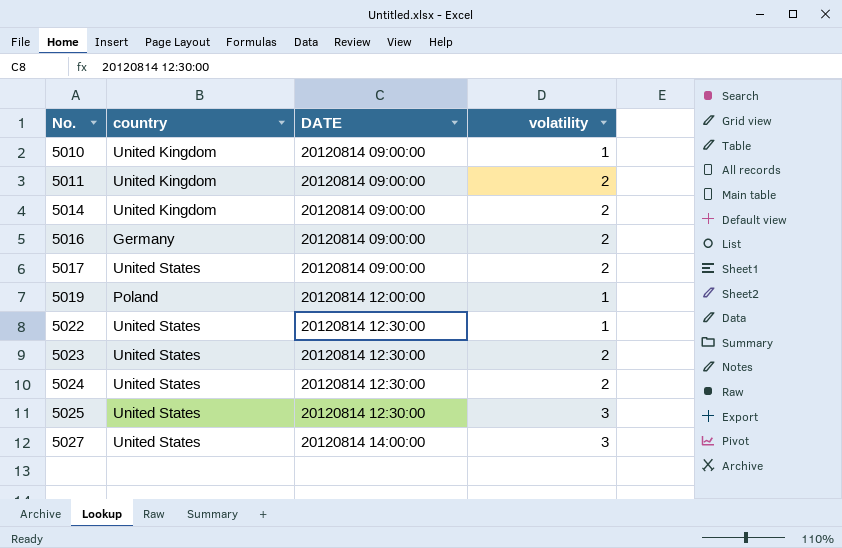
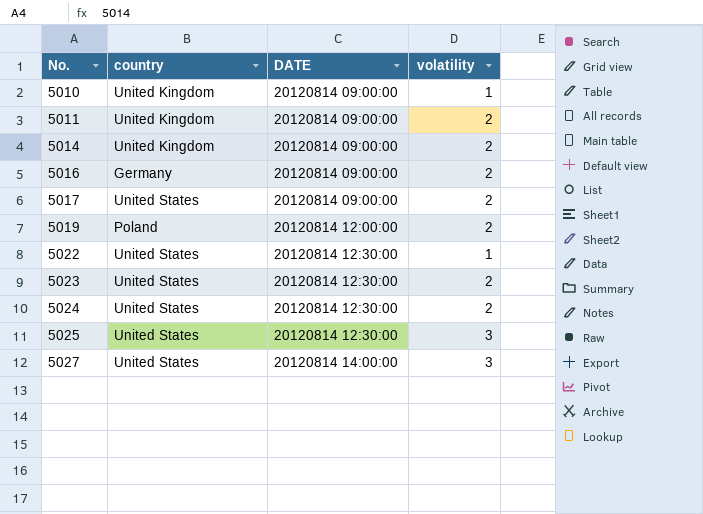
5019 | volatility: 1 -> 2

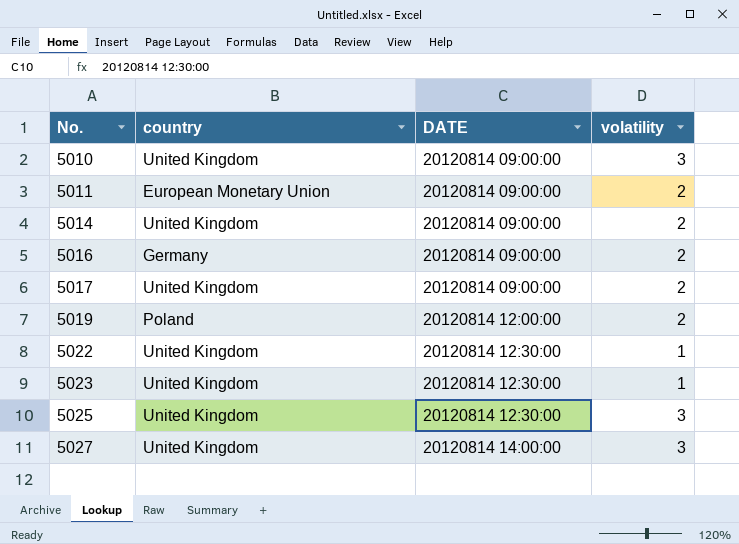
row 5024: United States | 20120814 12:30:00 | 2 -> none
5010 | volatility: 1 -> 3
5011 | country: United Kingdom -> European Monetary Union
5017 | country: United States -> United Kingdom
5022 | country: United States -> United Kingdom
5023 | country: United States -> United Kingdom
5023 | volatility: 2 -> 1
5025 | country: United States -> United Kingdom
5027 | country: United States -> United Kingdom

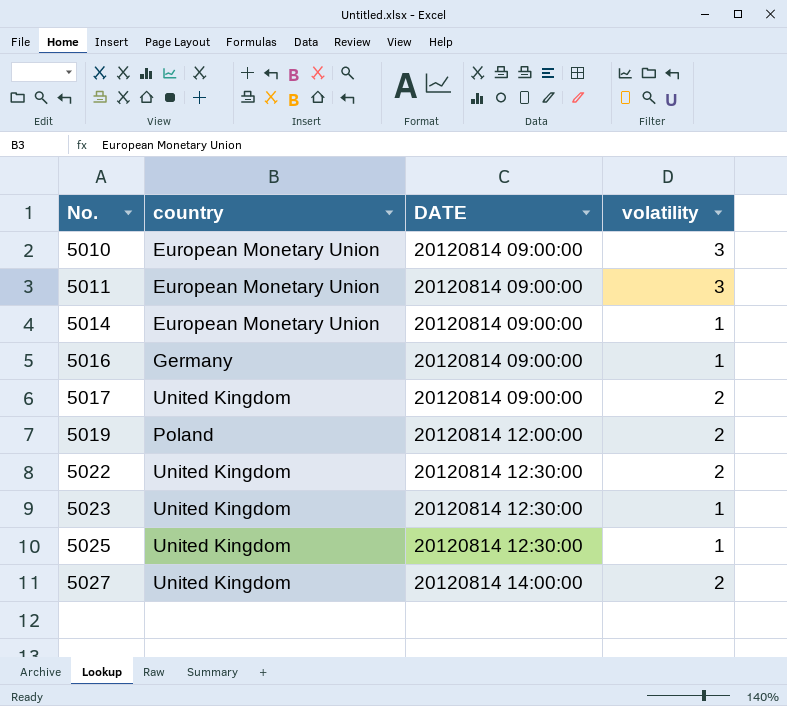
5010 | country: United Kingdom -> European Monetary Union
5011 | volatility: 2 -> 3
5014 | country: United Kingdom -> European Monetary Union
5014 | volatility: 2 -> 1
5016 | volatility: 2 -> 1
5022 | volatility: 1 -> 2
5025 | volatility: 3 -> 1
5027 | volatility: 3 -> 2

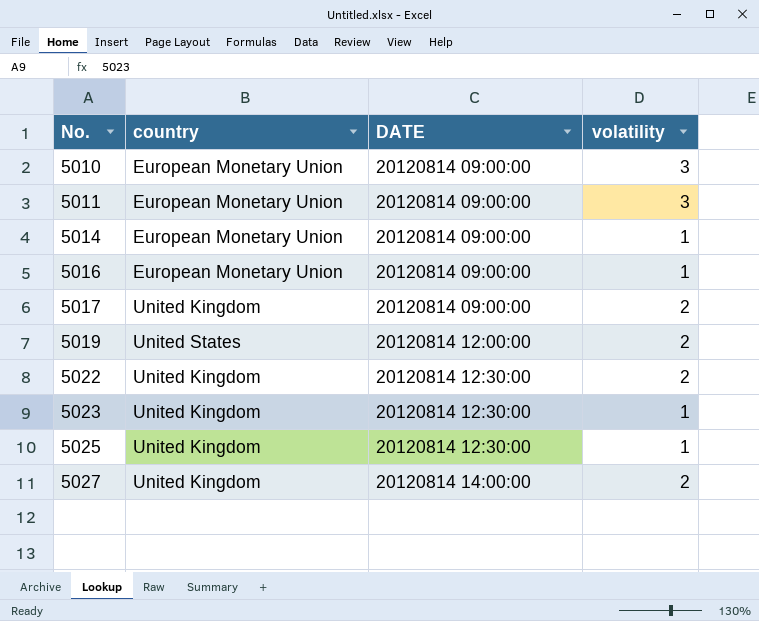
5016 | country: Germany -> European Monetary Union
5019 | country: Poland -> United States

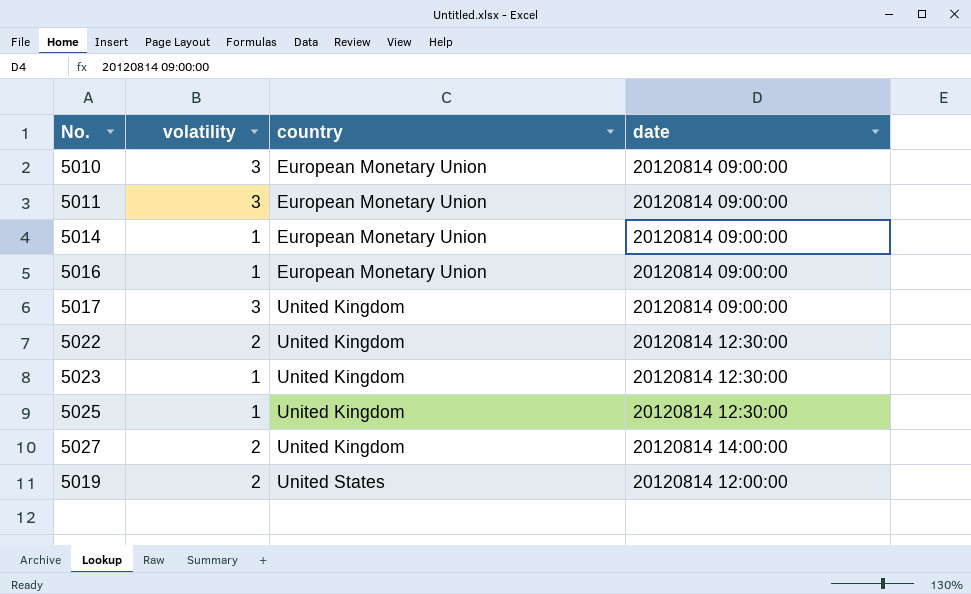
row order: No. ascending -> country ascending
column volatility | position: 4 -> 2
column name: DATE -> date
5017 | volatility: 2 -> 3

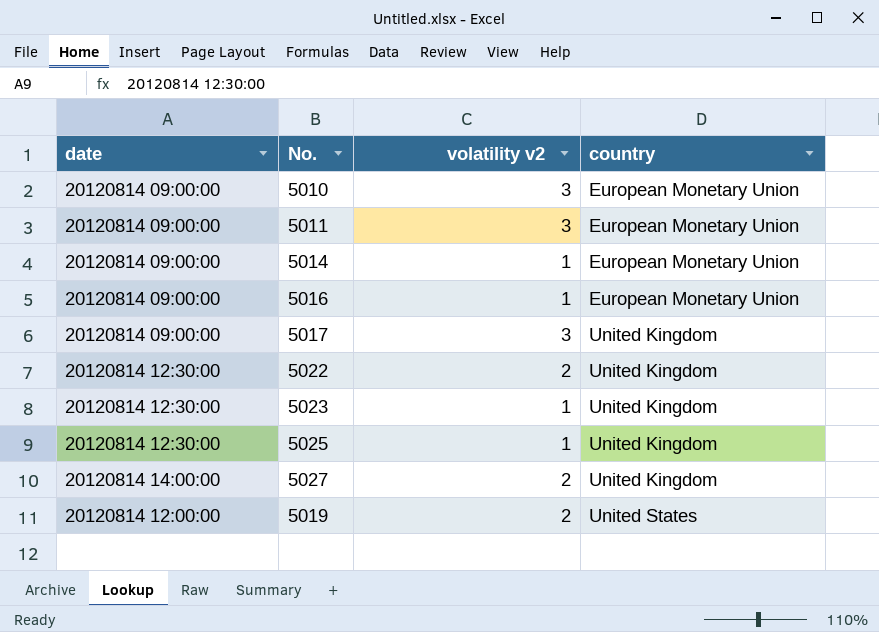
column date | position: 4 -> 1
column name: volatility -> volatility v2

